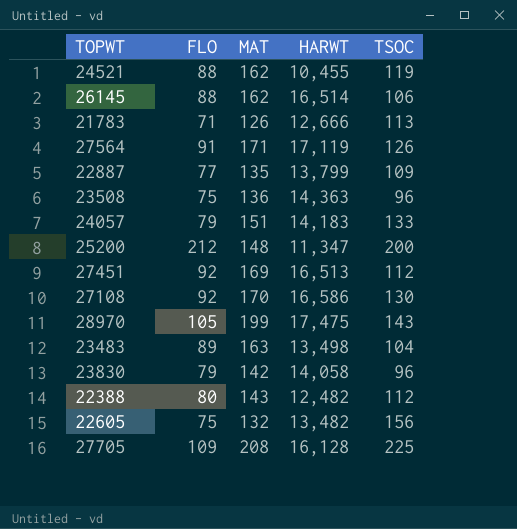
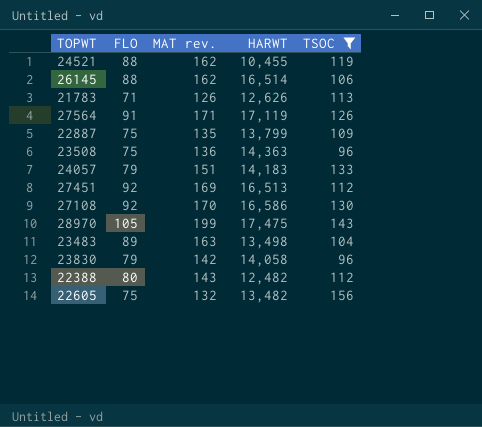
filter: none -> TSOC <= 156
column name: MAT -> MAT rev.
21783 | HARWT: 12,666 -> 12,626
22887 | FLO: 77 -> 75

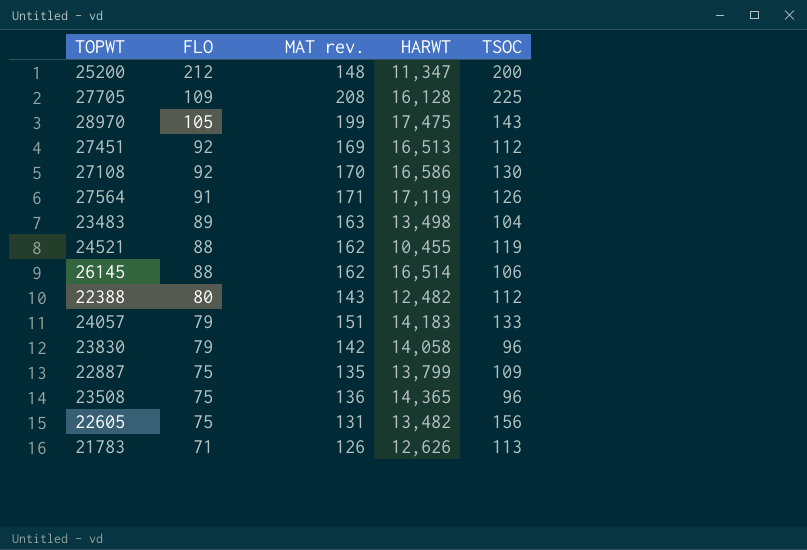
filter: TSOC <= 156 -> none
row order: none -> FLO descending
23508 | HARWT: 14,363 -> 14,365
22605 | MAT rev.: 132 -> 131

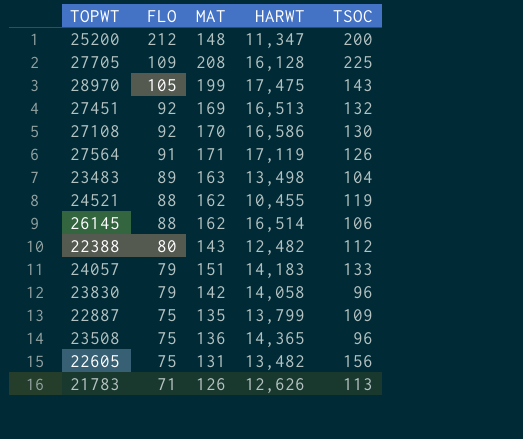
column name: MAT rev. -> MAT
27451 | TSOC: 112 -> 132

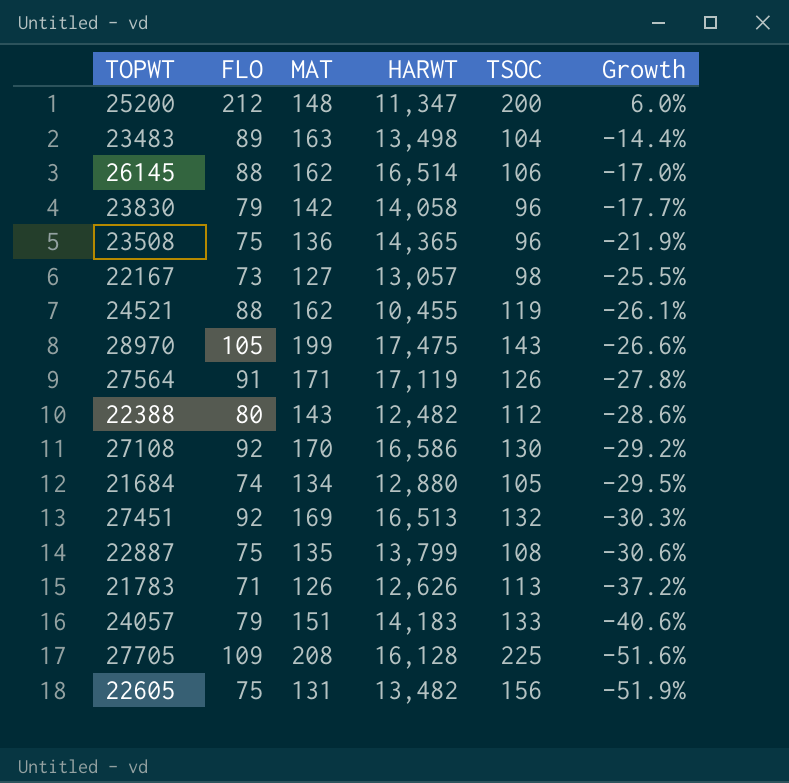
row order: FLO descending -> Growth descending
column Growth | formula: none -> ([FLO] - [TSOC]) / [TSOC]
row 22167: none -> 73 | 127 | 13,057 | 98 | -25.5%
row 21684: none -> 74 | 134 | 12,880 | 105 | -29.5%
22887 | TSOC: 109 -> 108

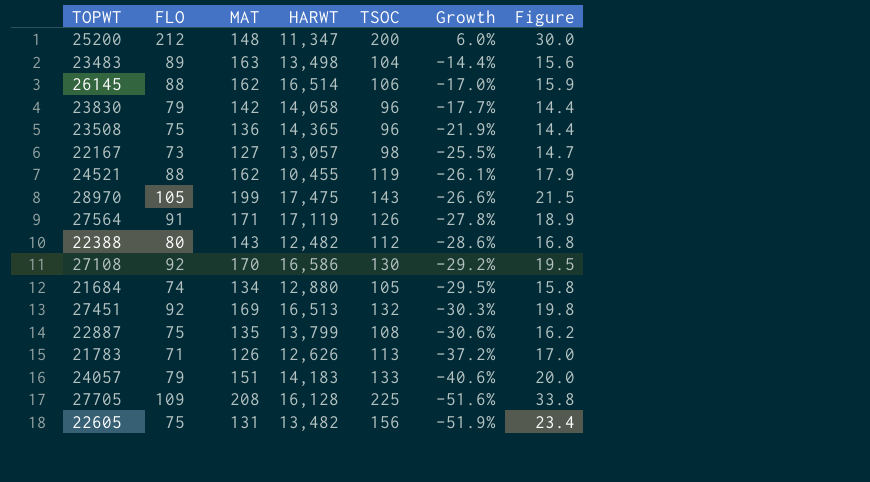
column Figure | formula: none -> [TSOC] * 0.15

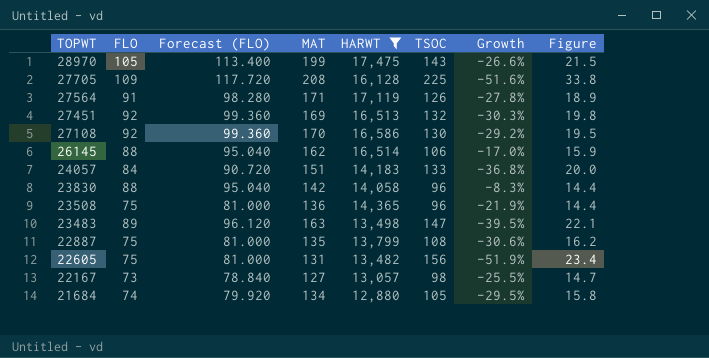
filter: none -> HARWT >= 12,880
row order: Growth descending -> TOPWT descending
column Forecast (FLO) | formula: none -> [FLO] * 1.08
24057 | FLO: 79 -> 84
24057 | Growth: -40.6% -> -36.8%
23830 | FLO: 79 -> 88
23830 | Growth: -17.7% -> -8.3%
23483 | TSOC: 104 -> 147
23483 | Growth: -14.4% -> -39.5%
23483 | Figure: 15.6 -> 22.1

